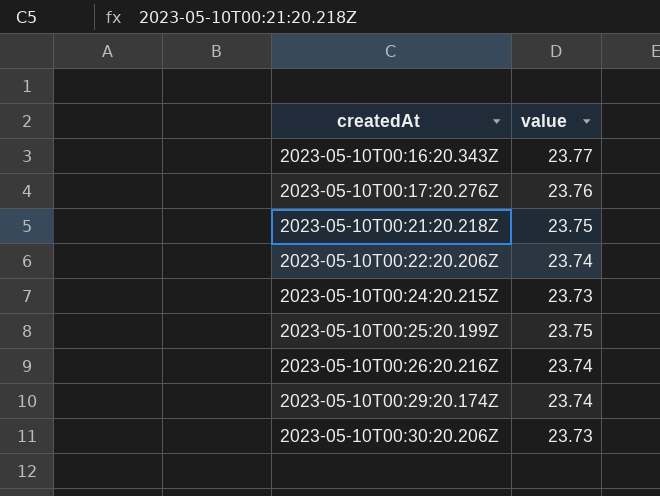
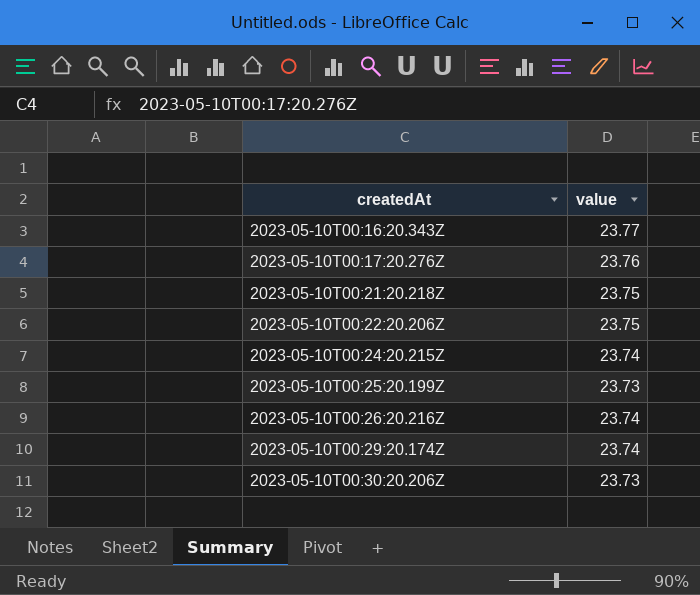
2023-05-10T00:22:20.206Z | value: 23.74 -> 23.75
2023-05-10T00:24:20.215Z | value: 23.73 -> 23.74
2023-05-10T00:25:20.199Z | value: 23.75 -> 23.73

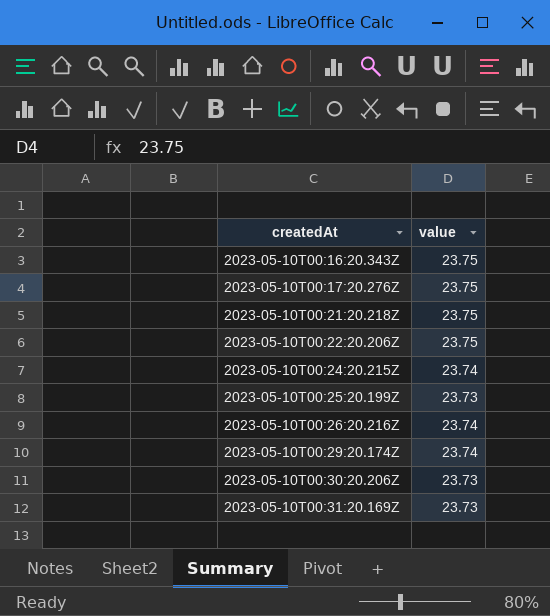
2023-05-10T00:16:20.343Z | value: 23.77 -> 23.75
2023-05-10T00:17:20.276Z | value: 23.76 -> 23.75
row 2023-05-10T00:31:20.169Z: none -> 23.73

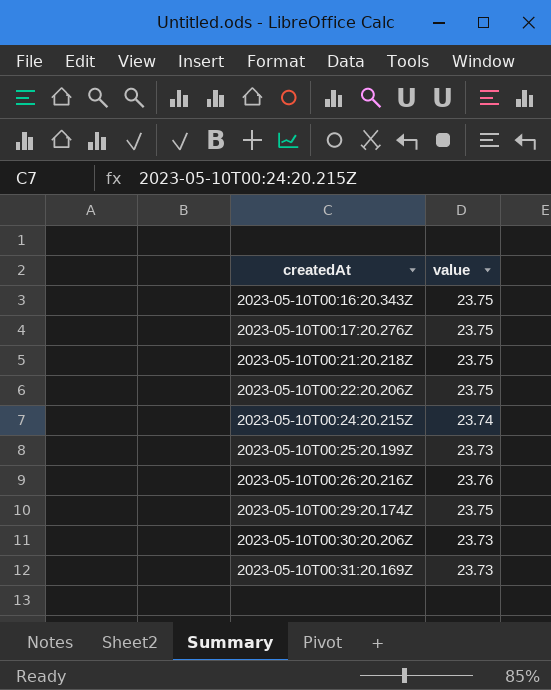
2023-05-10T00:26:20.216Z | value: 23.74 -> 23.76
2023-05-10T00:29:20.174Z | value: 23.74 -> 23.75

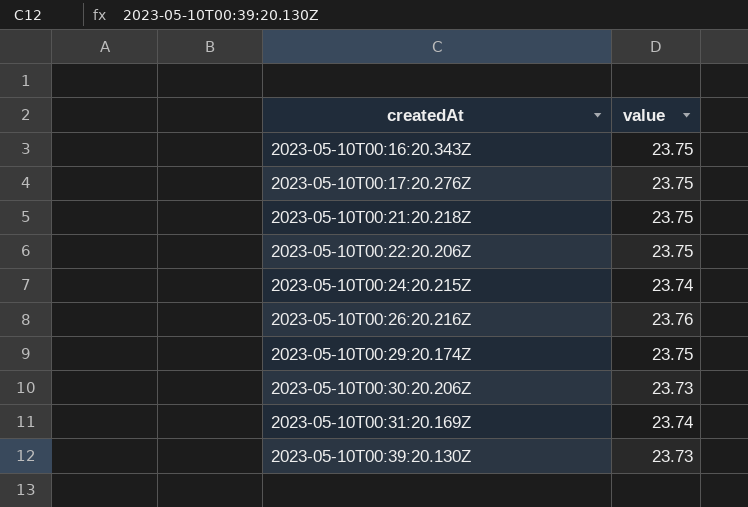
row 2023-05-10T00:25:20.199Z: 23.73 -> none
2023-05-10T00:31:20.169Z | value: 23.73 -> 23.74
row 2023-05-10T00:39:20.130Z: none -> 23.73

